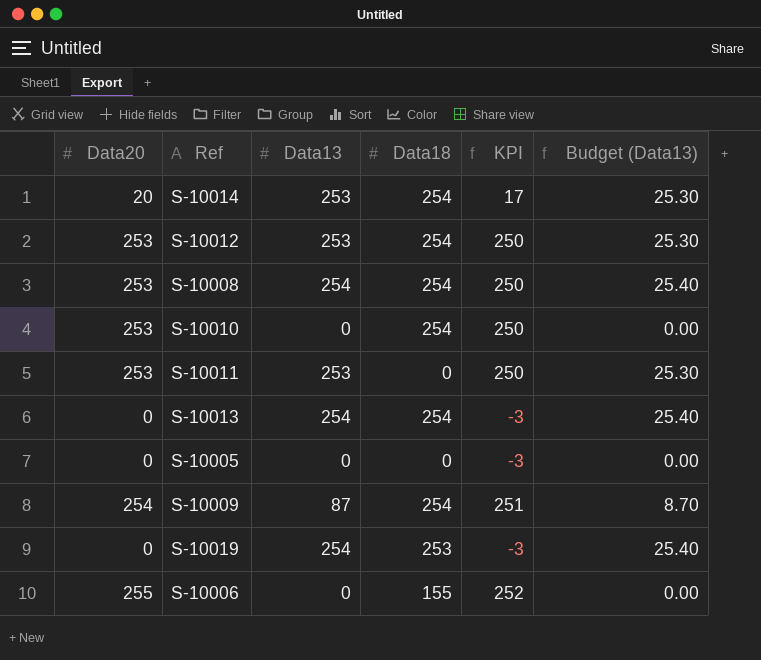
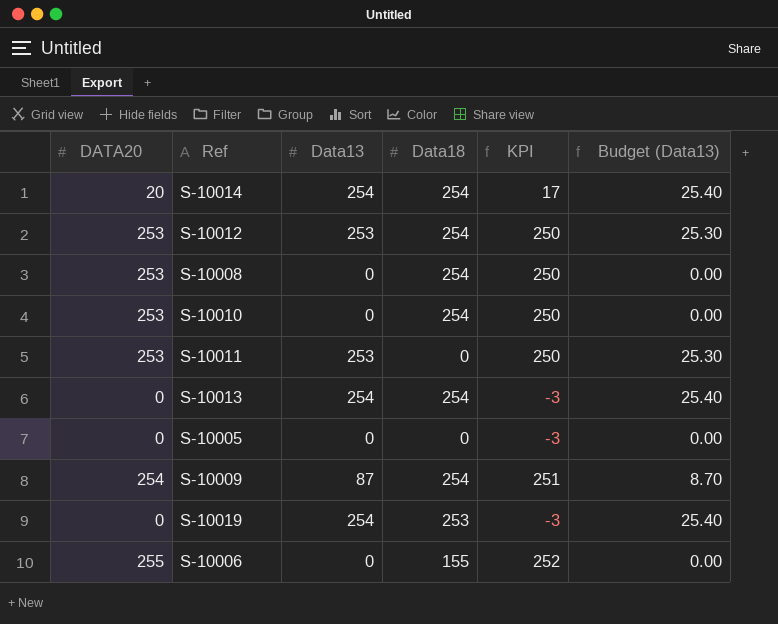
column name: Data20 -> DATA20
S-10014 | Data13: 253 -> 254
S-10014 | Budget (Data13): 25.30 -> 25.40
S-10008 | Data13: 254 -> 0
S-10008 | Budget (Data13): 25.40 -> 0.00

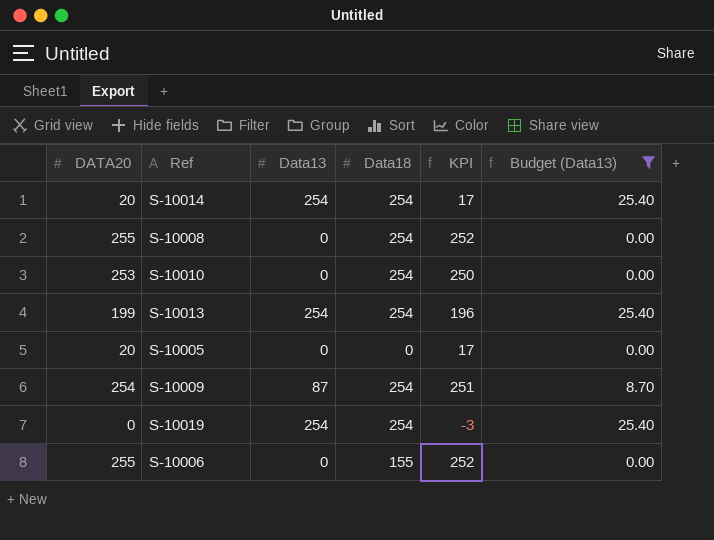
filter: none -> Budget (Data13) != 25.30
S-10008 | DATA20: 253 -> 255
S-10008 | KPI: 250 -> 252
S-10013 | DATA20: 0 -> 199
S-10013 | KPI: -3 -> 196
S-10005 | DATA20: 0 -> 20
S-10005 | KPI: -3 -> 17
S-10019 | Data18: 253 -> 254

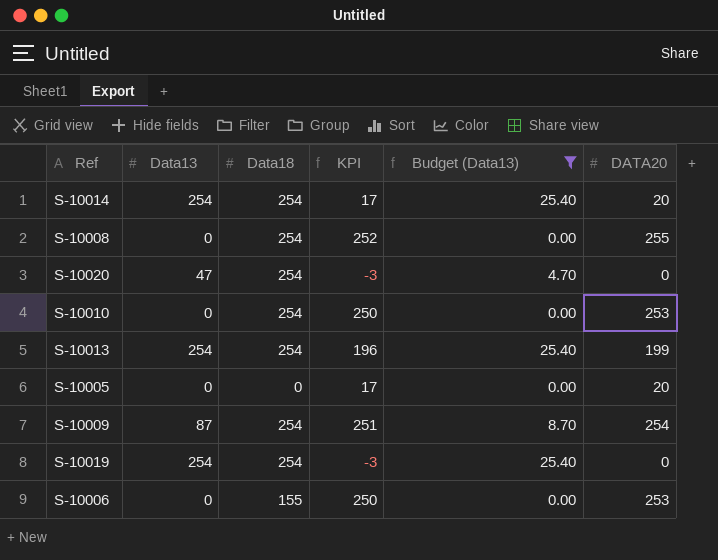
column DATA20 | position: 1 -> 6
row S-10020: none -> 47 | 254 | -3 | 4.70 | 0
S-10006 | KPI: 252 -> 250
S-10006 | DATA20: 255 -> 253

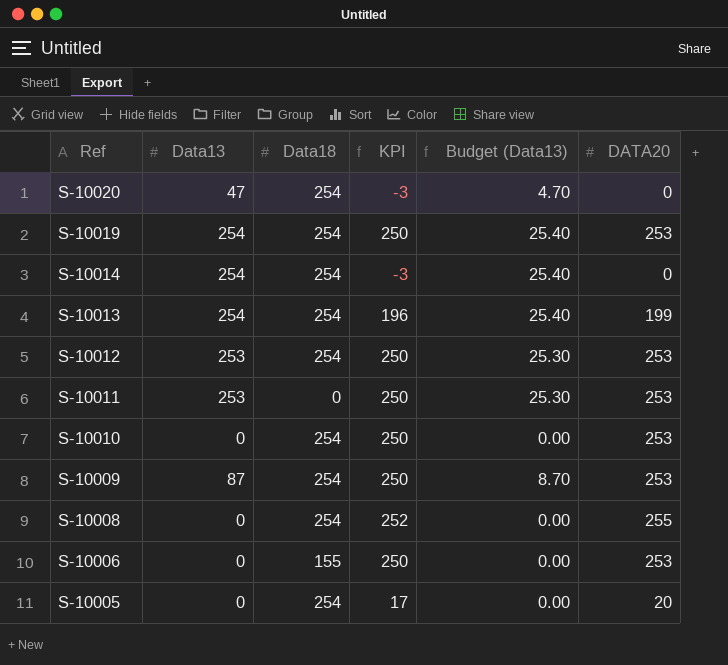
filter: Budget (Data13) != 25.30 -> none
row order: none -> Ref descending
S-10019 | KPI: -3 -> 250
S-10019 | DATA20: 0 -> 253
S-10014 | KPI: 17 -> -3
S-10014 | DATA20: 20 -> 0
S-10009 | KPI: 251 -> 250
S-10009 | DATA20: 254 -> 253
S-10005 | Data18: 0 -> 254

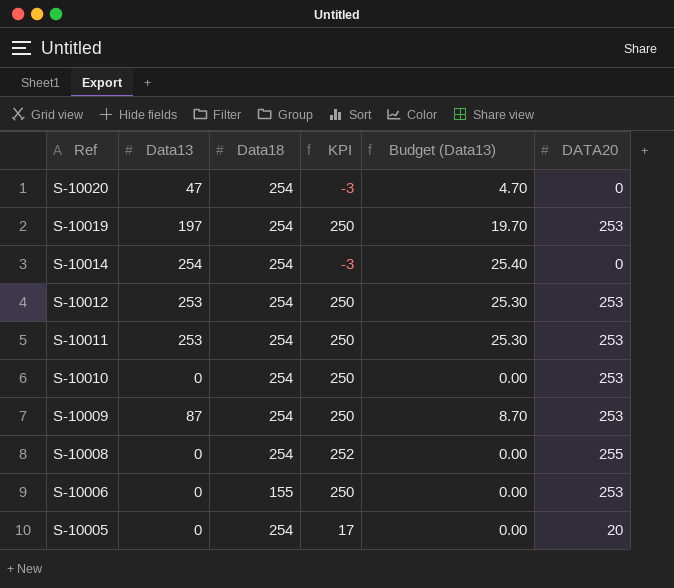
row S-10013: 254 | 254 | 196 | 25.40 | 199 -> none
S-10019 | Data13: 254 -> 197
S-10019 | Budget (Data13): 25.40 -> 19.70
S-10011 | Data18: 0 -> 254

